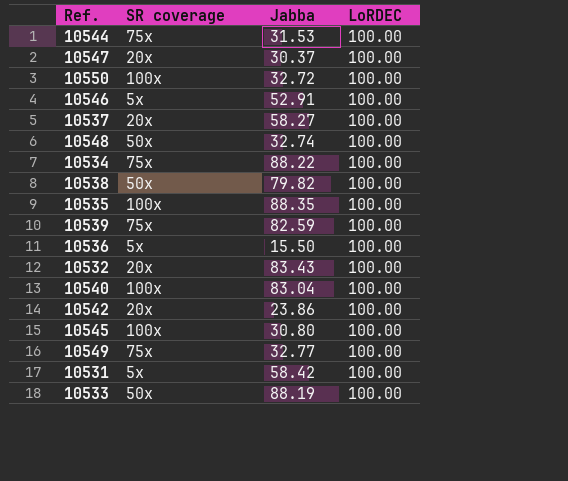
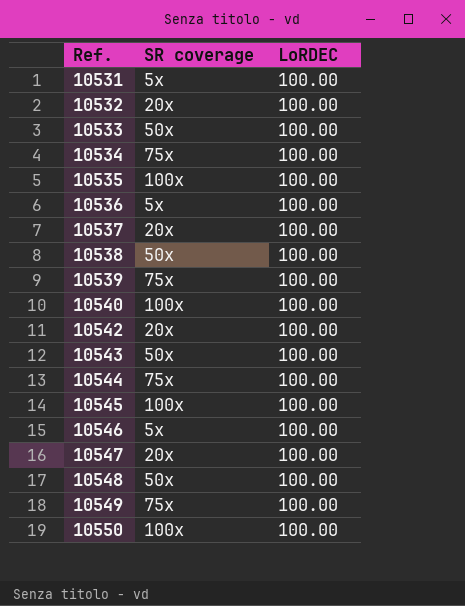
row order: none -> Ref. ascending
column Jabba | position: 3 -> none
row 10543: none -> 50x | 100.00

